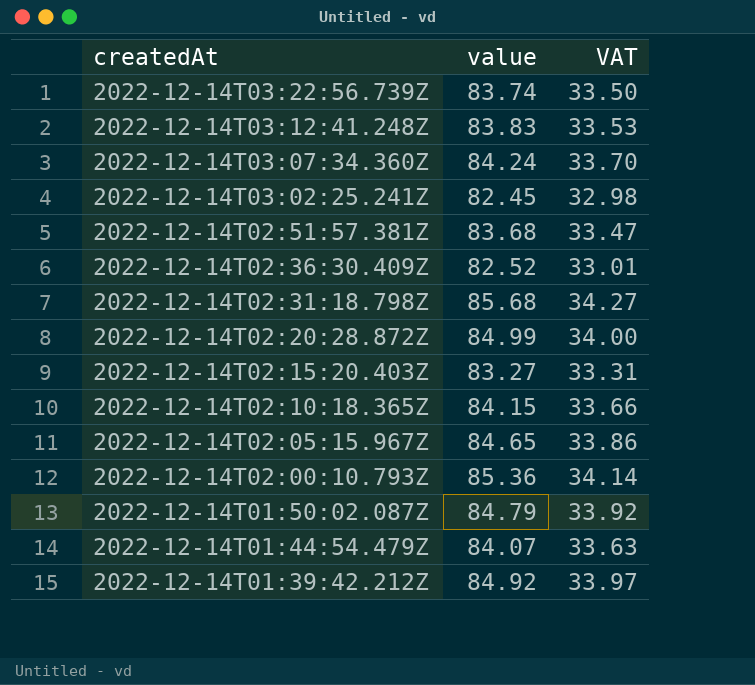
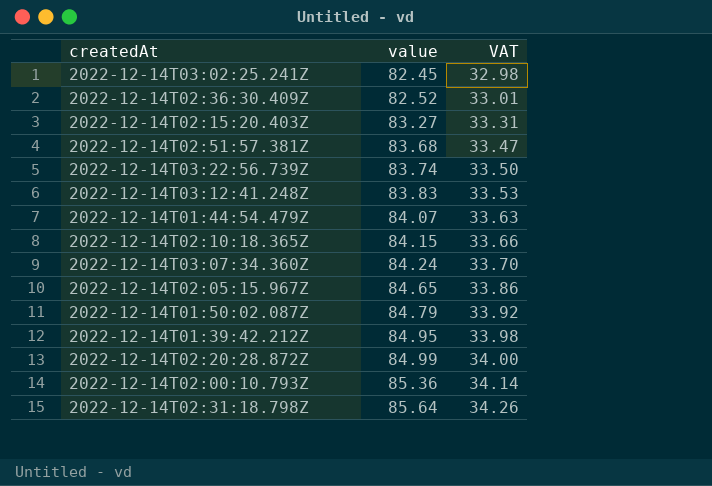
row order: createdAt descending -> value ascending
2022-12-14T01:39:42.212Z | value: 84.92 -> 84.95
2022-12-14T01:39:42.212Z | VAT: 33.97 -> 33.98
2022-12-14T02:31:18.798Z | value: 85.68 -> 85.64
2022-12-14T02:31:18.798Z | VAT: 34.27 -> 34.26

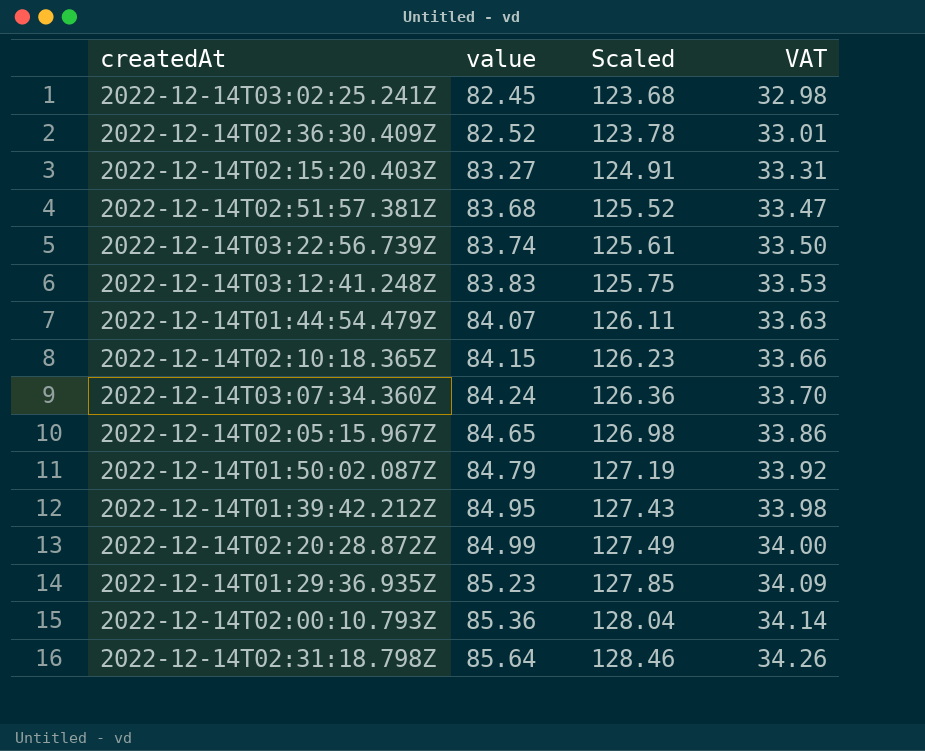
column Scaled | formula: none -> [value] * 1.5
row 2022-12-14T01:29:36.935Z: none -> 85.23 | 127.85 | 34.09

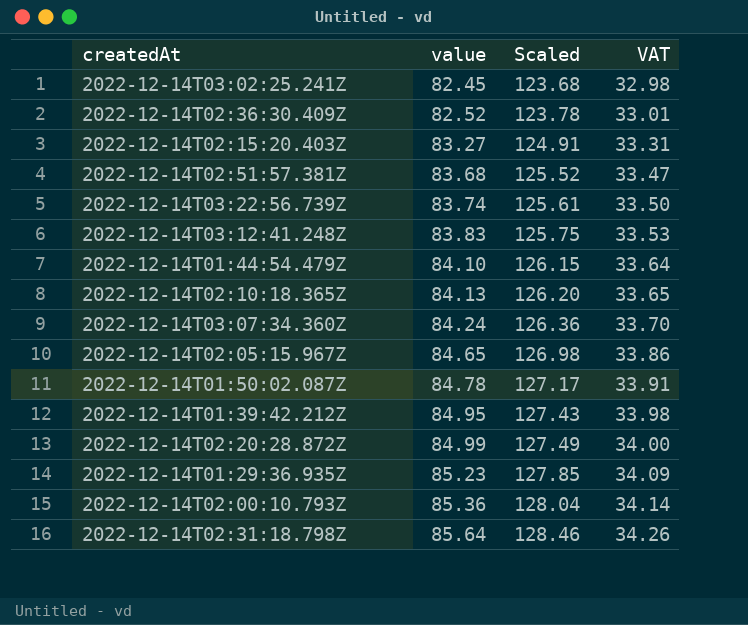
2022-12-14T01:44:54.479Z | value: 84.07 -> 84.10
2022-12-14T01:44:54.479Z | Scaled: 126.11 -> 126.15
2022-12-14T01:44:54.479Z | VAT: 33.63 -> 33.64
2022-12-14T02:10:18.365Z | value: 84.15 -> 84.13
2022-12-14T02:10:18.365Z | Scaled: 126.23 -> 126.20
2022-12-14T02:10:18.365Z | VAT: 33.66 -> 33.65
2022-12-14T01:50:02.087Z | value: 84.79 -> 84.78
2022-12-14T01:50:02.087Z | Scaled: 127.19 -> 127.17
2022-12-14T01:50:02.087Z | VAT: 33.92 -> 33.91

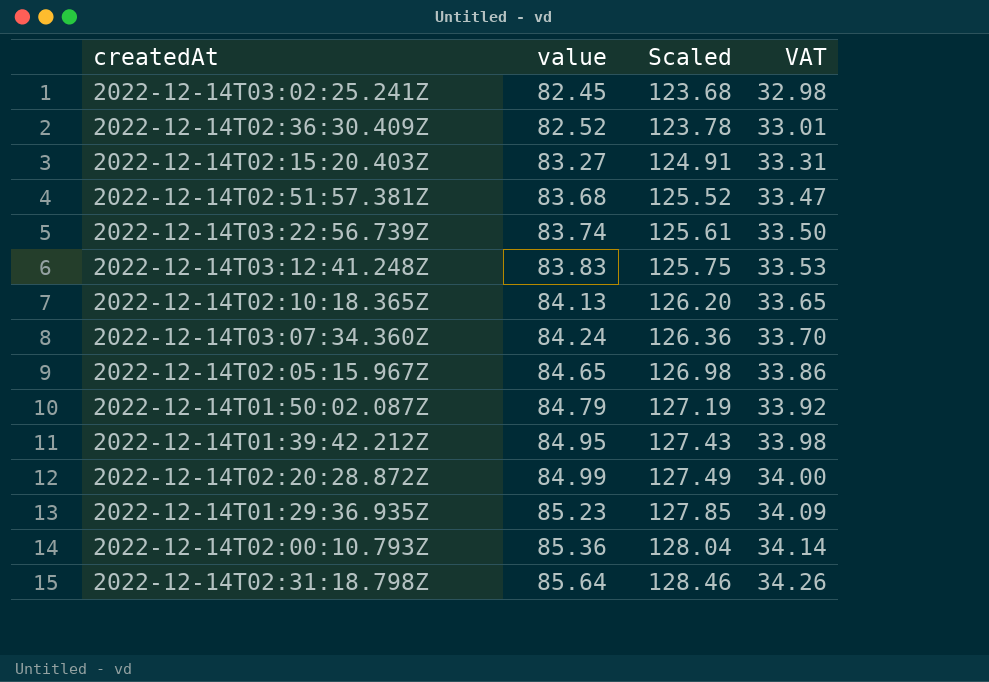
row 2022-12-14T01:44:54.479Z: 84.10 | 126.15 | 33.64 -> none
2022-12-14T01:50:02.087Z | value: 84.78 -> 84.79
2022-12-14T01:50:02.087Z | Scaled: 127.17 -> 127.19
2022-12-14T01:50:02.087Z | VAT: 33.91 -> 33.92

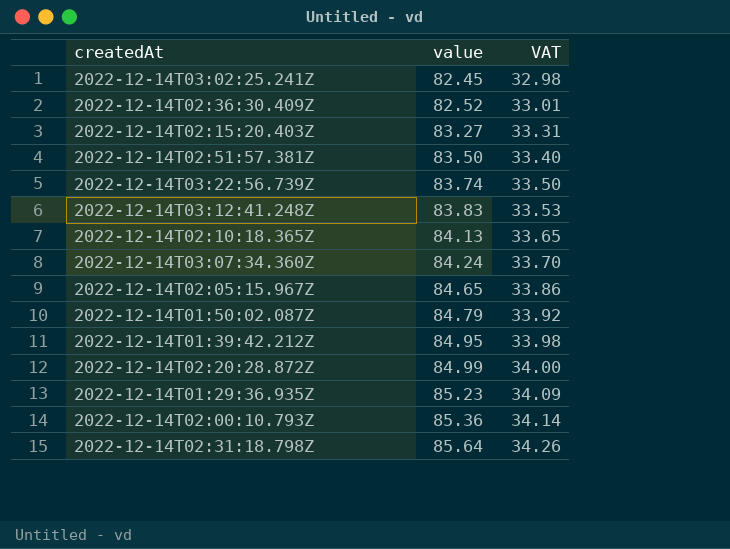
column Scaled | formula: [value] * 1.5 -> none
2022-12-14T02:51:57.381Z | value: 83.68 -> 83.50
2022-12-14T02:51:57.381Z | VAT: 33.47 -> 33.40

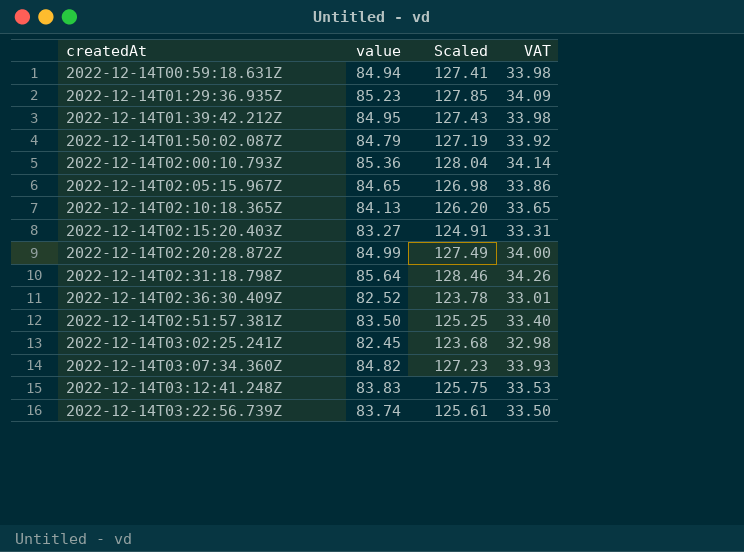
row order: value ascending -> createdAt ascending
column Scaled | formula: none -> [value] * 1.5
row 2022-12-14T00:59:18.631Z: none -> 84.94 | 127.41 | 33.98
2022-12-14T03:07:34.360Z | value: 84.24 -> 84.82
2022-12-14T03:07:34.360Z | VAT: 33.70 -> 33.93

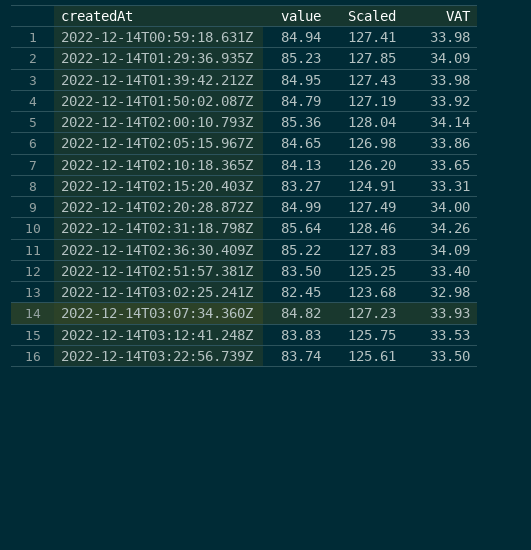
2022-12-14T02:36:30.409Z | value: 82.52 -> 85.22
2022-12-14T02:36:30.409Z | Scaled: 123.78 -> 127.83
2022-12-14T02:36:30.409Z | VAT: 33.01 -> 34.09

